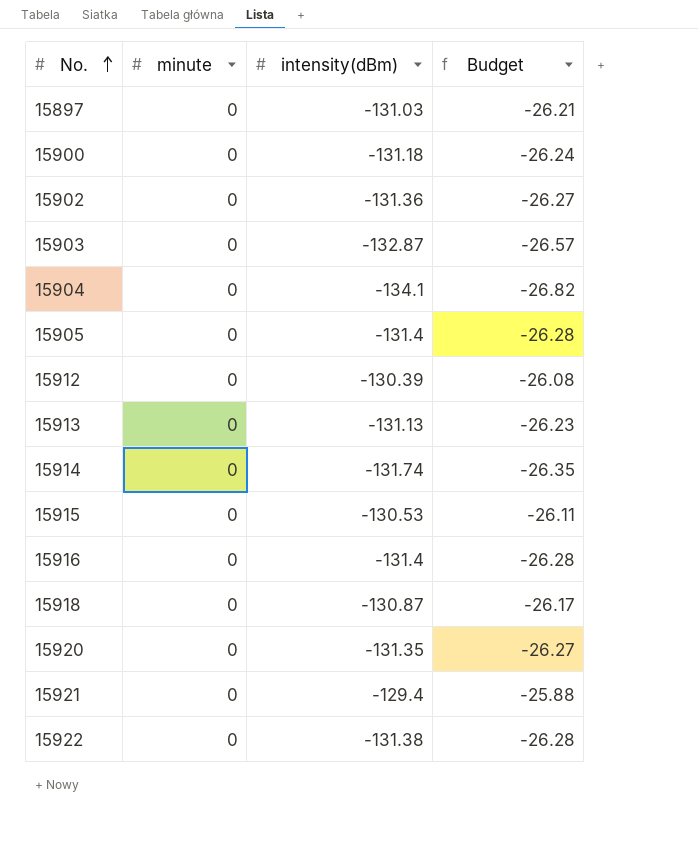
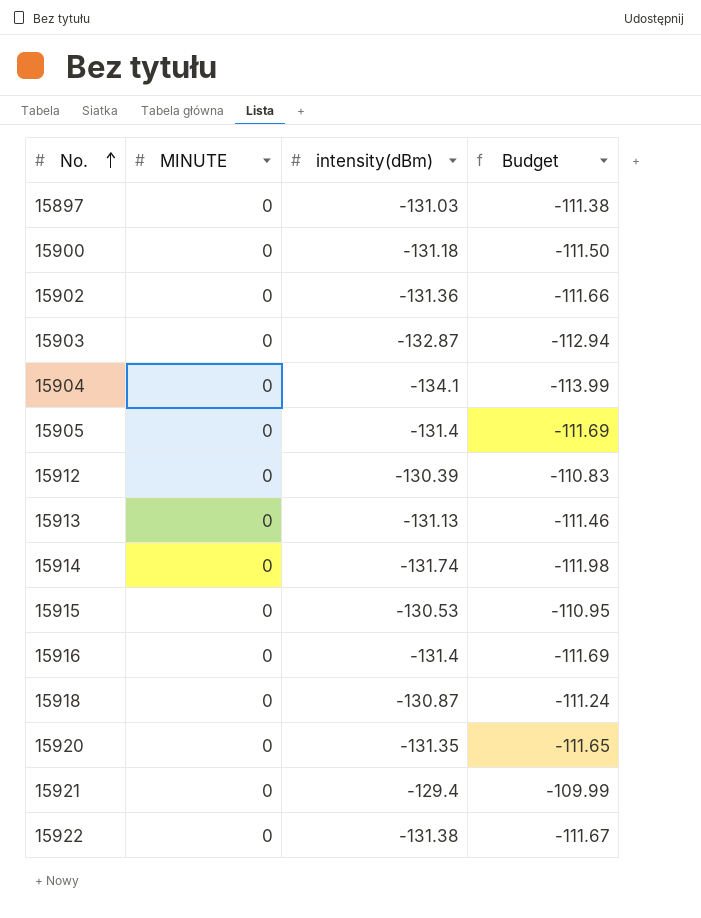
column name: minute -> MINUTE
column Budget | formula: [intensity(dBm)] * 0.2 -> [intensity(dBm)] * 0.85

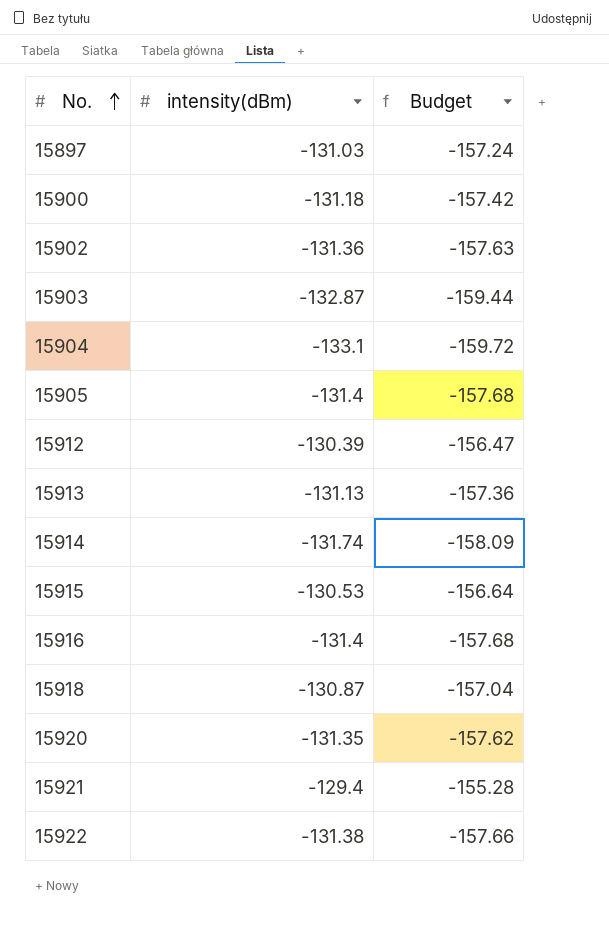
column MINUTE | position: 2 -> none
column Budget | formula: [intensity(dBm)] * 0.85 -> [intensity(dBm)] * 1.2
15904 | intensity(dBm): -134.1 -> -133.1

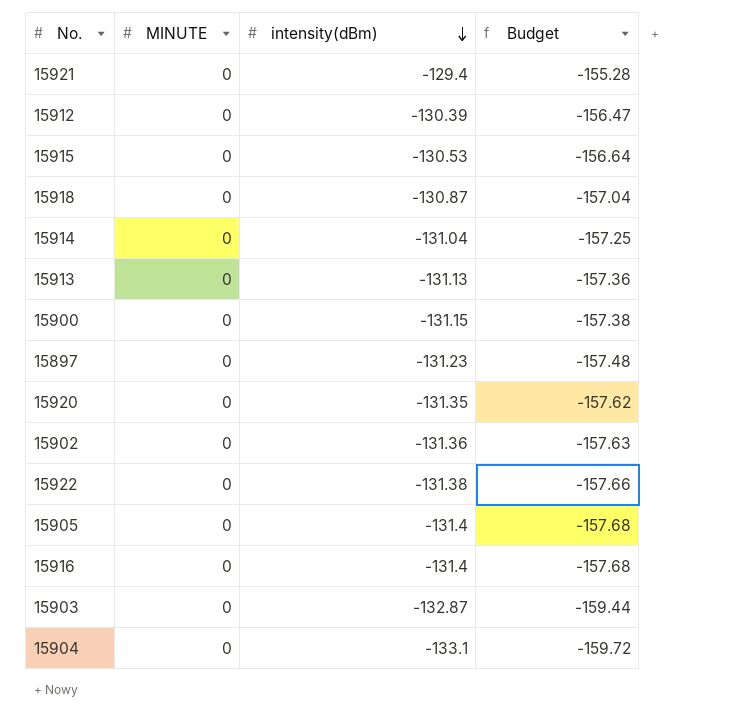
row order: No. ascending -> intensity(dBm) descending
column MINUTE | position: none -> 2
15914 | intensity(dBm): -131.74 -> -131.04
15914 | Budget: -158.09 -> -157.25
15900 | intensity(dBm): -131.18 -> -131.15
15900 | Budget: -157.42 -> -157.38
15897 | intensity(dBm): -131.03 -> -131.23
15897 | Budget: -157.24 -> -157.48

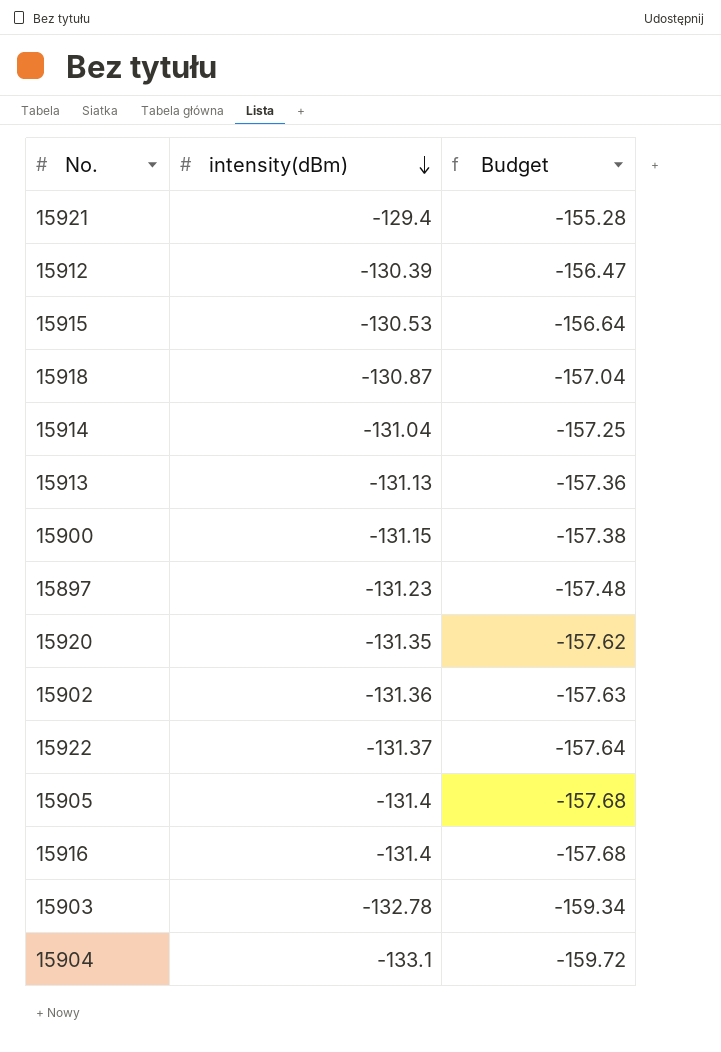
column MINUTE | position: 2 -> none
15922 | intensity(dBm): -131.38 -> -131.37
15922 | Budget: -157.66 -> -157.64
15903 | intensity(dBm): -132.87 -> -132.78
15903 | Budget: -159.44 -> -159.34

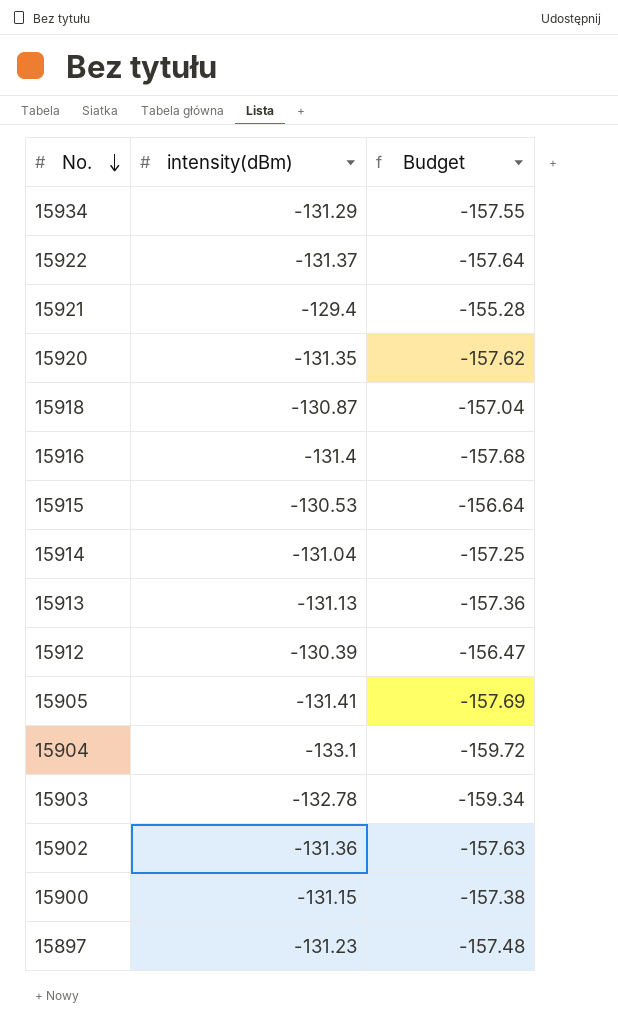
row order: intensity(dBm) descending -> No. descending
row 15934: none -> -131.29 | -157.55
15905 | intensity(dBm): -131.4 -> -131.41
15905 | Budget: -157.68 -> -157.69

